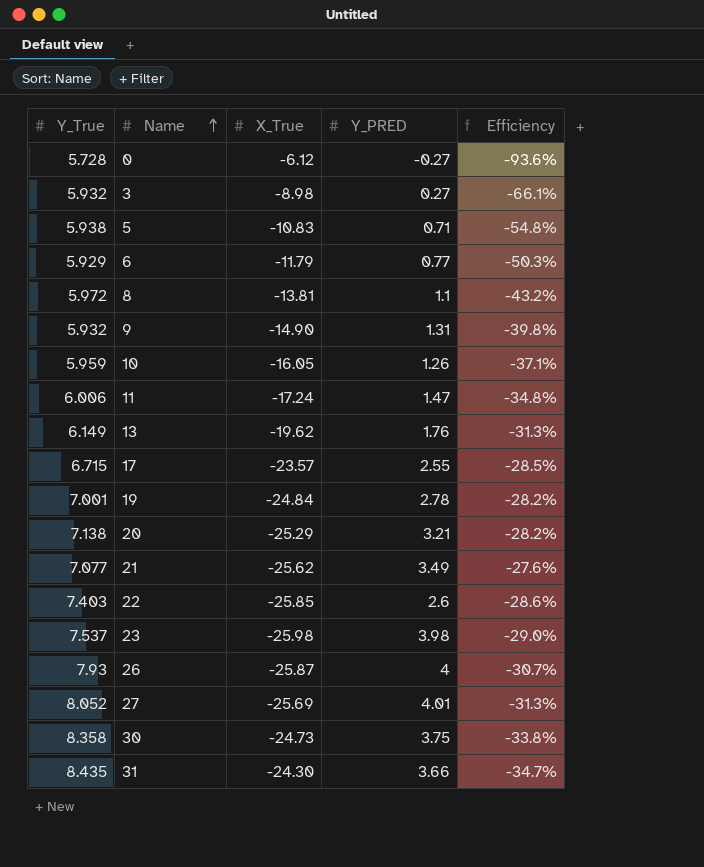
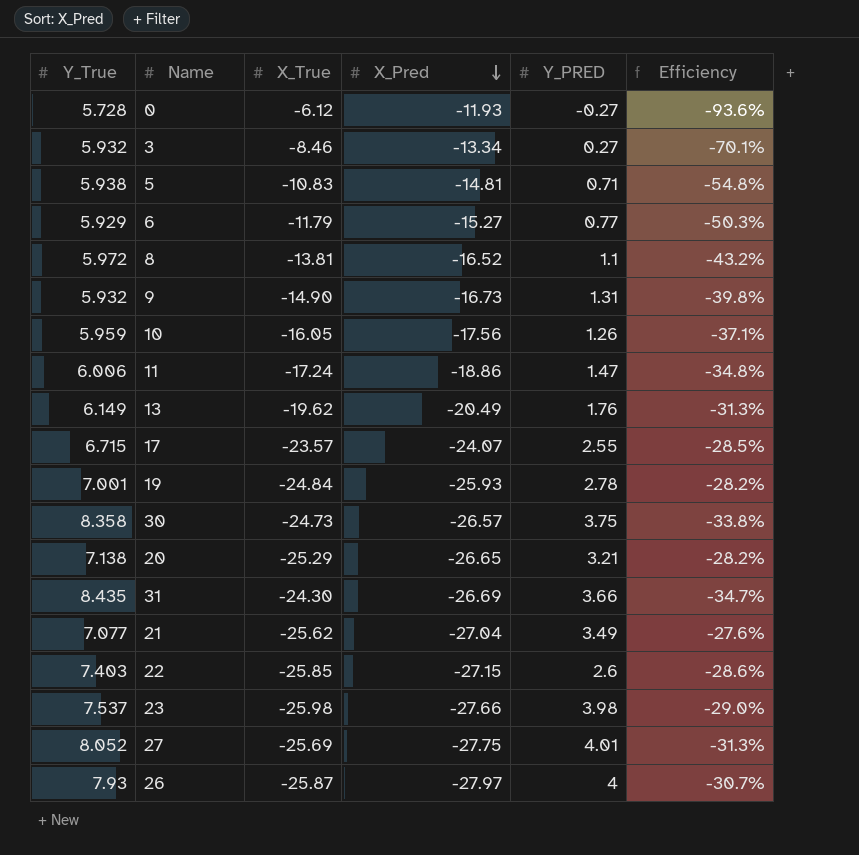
row order: Name ascending -> X_Pred descending
column X_Pred | position: none -> 4
3 | X_True: -8.98 -> -8.46
3 | Efficiency: -66.1% -> -70.1%

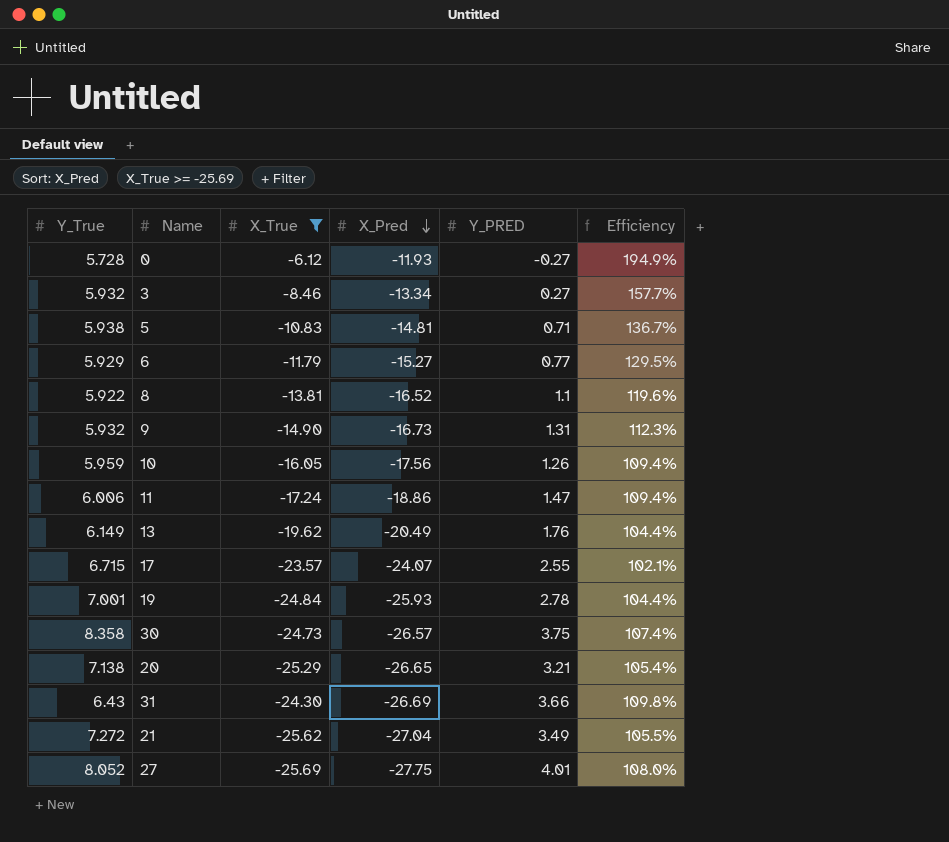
filter: none -> X_True >= -25.69
column Efficiency | formula: [Y_True] / [X_True] -> [X_Pred] / [X_True]
8 | Y_True: 5.972 -> 5.922
31 | Y_True: 8.435 -> 6.43
21 | Y_True: 7.077 -> 7.272

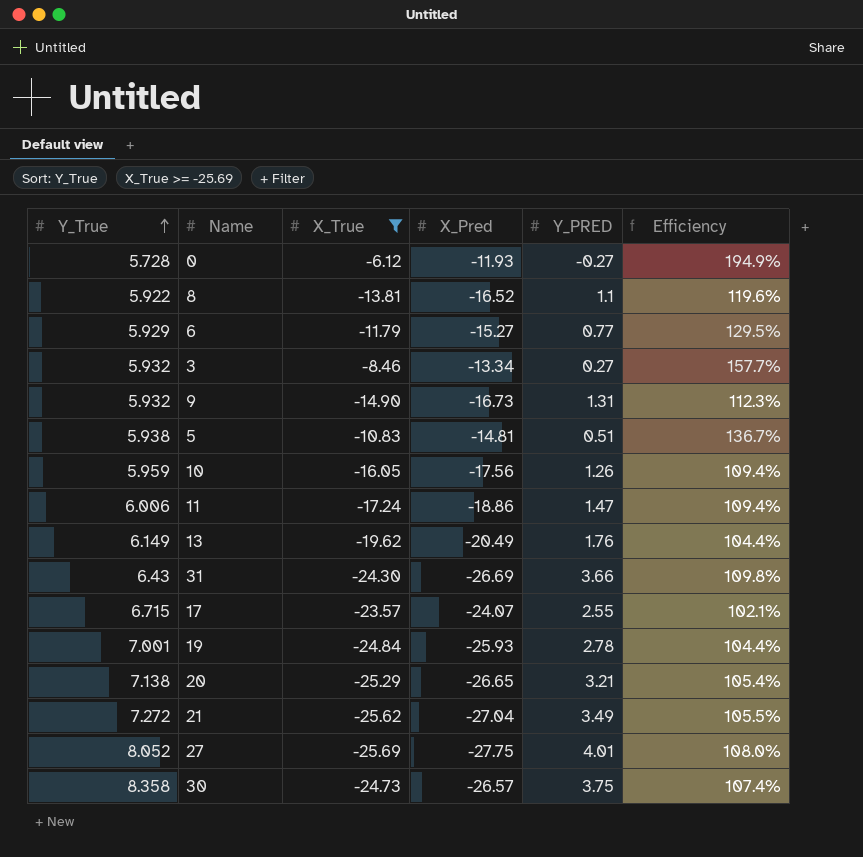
row order: X_Pred descending -> Y_True ascending
5 | Y_PRED: 0.71 -> 0.51

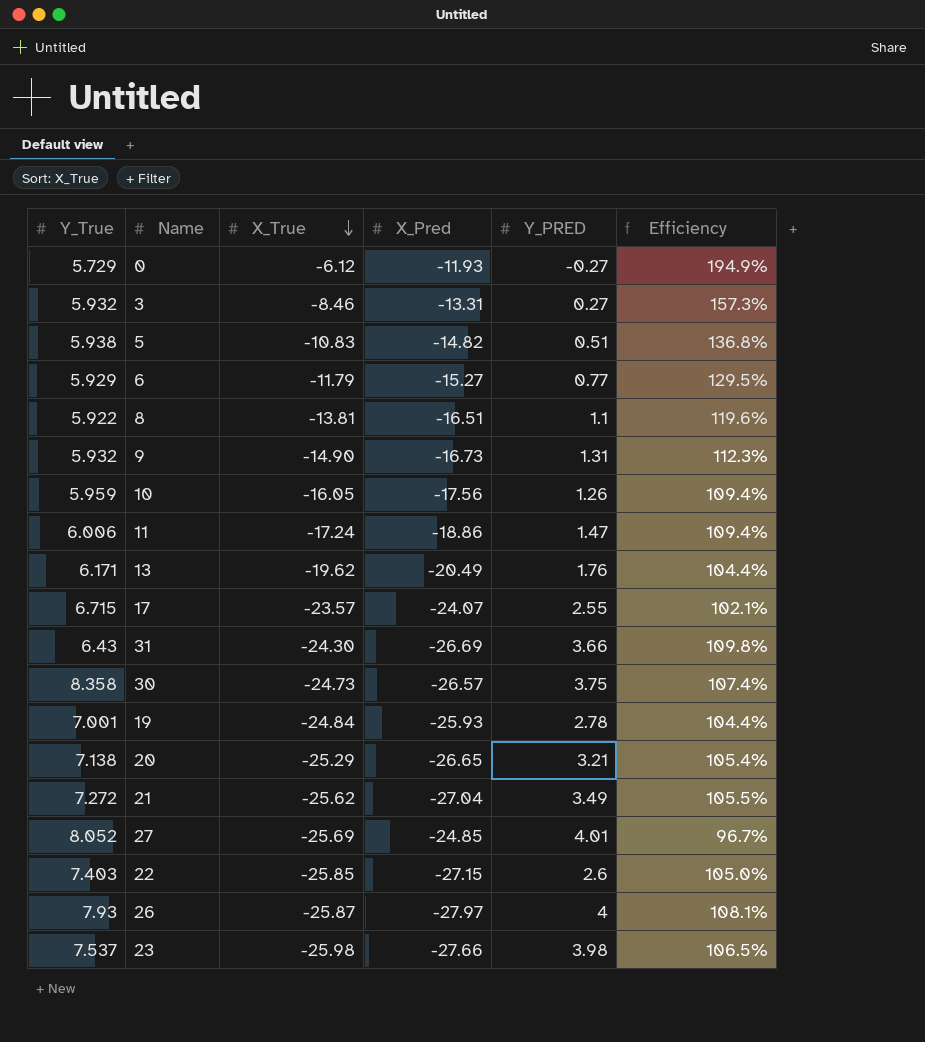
filter: X_True >= -25.69 -> none
row order: Y_True ascending -> X_True descending
0 | Y_True: 5.728 -> 5.729
3 | X_Pred: -13.34 -> -13.31
3 | Efficiency: 157.7% -> 157.3%
5 | X_Pred: -14.81 -> -14.82
5 | Efficiency: 136.7% -> 136.8%
8 | X_Pred: -16.52 -> -16.51
13 | Y_True: 6.149 -> 6.171
27 | X_Pred: -27.75 -> -24.85
27 | Efficiency: 108.0% -> 96.7%

